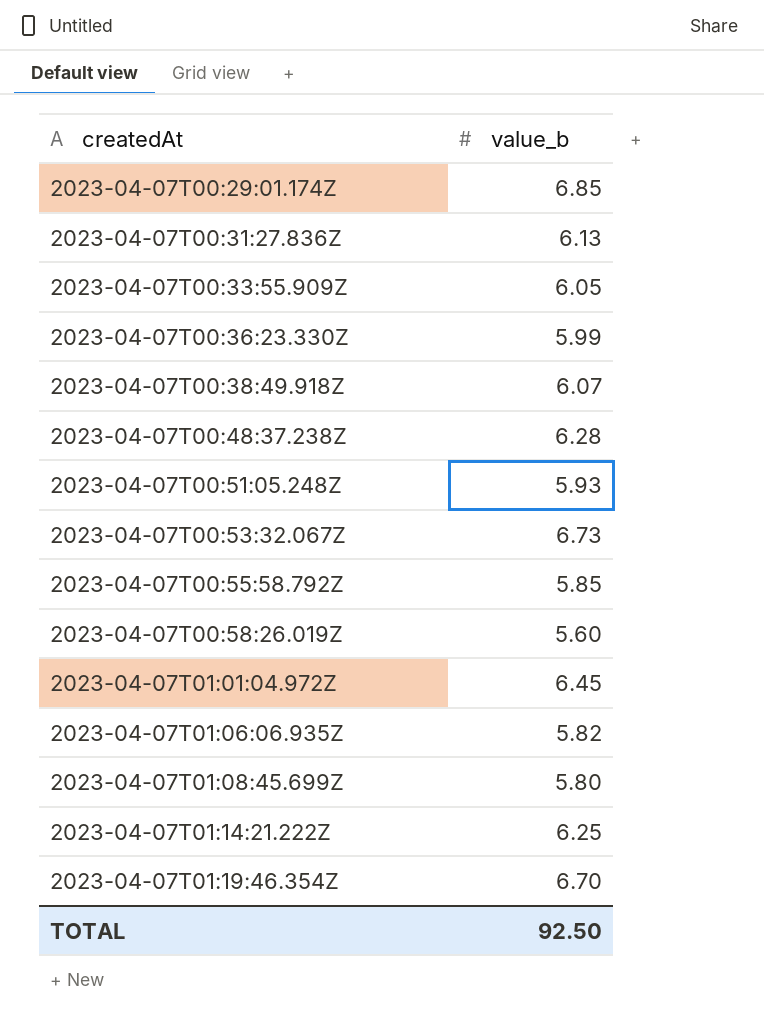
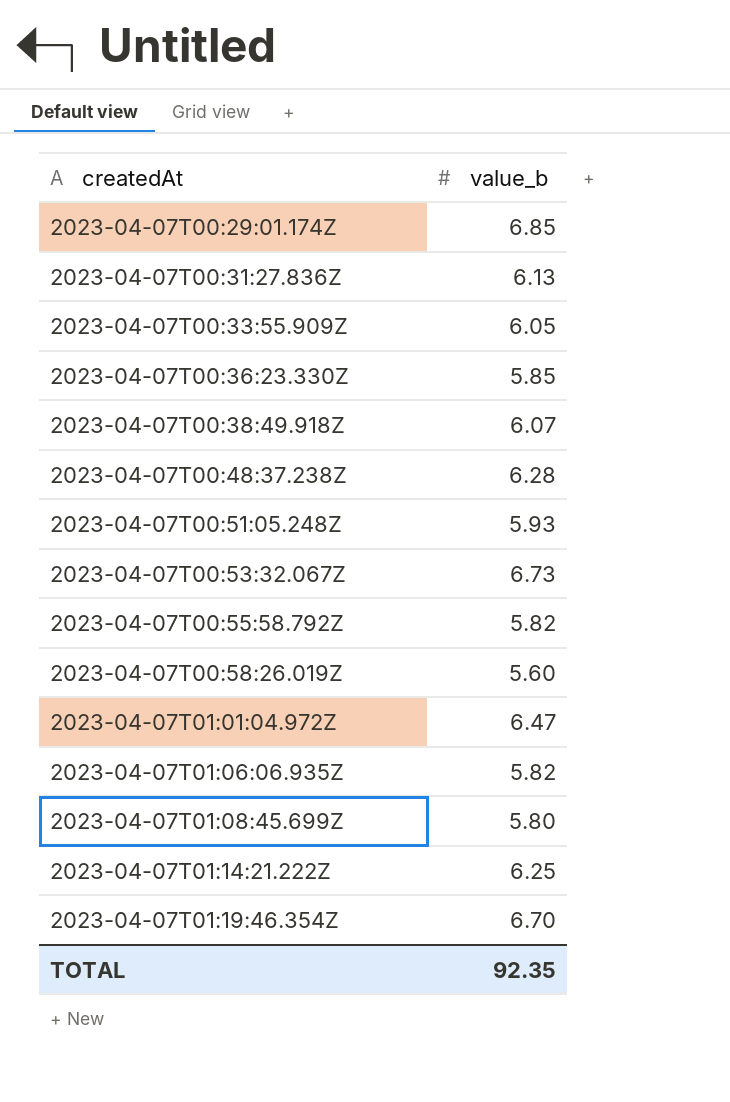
2023-04-07T00:36:23.330Z | value_b: 5.99 -> 5.85
2023-04-07T00:55:58.792Z | value_b: 5.85 -> 5.82
2023-04-07T01:01:04.972Z | value_b: 6.45 -> 6.47
TOTAL | value_b: 92.50 -> 92.35

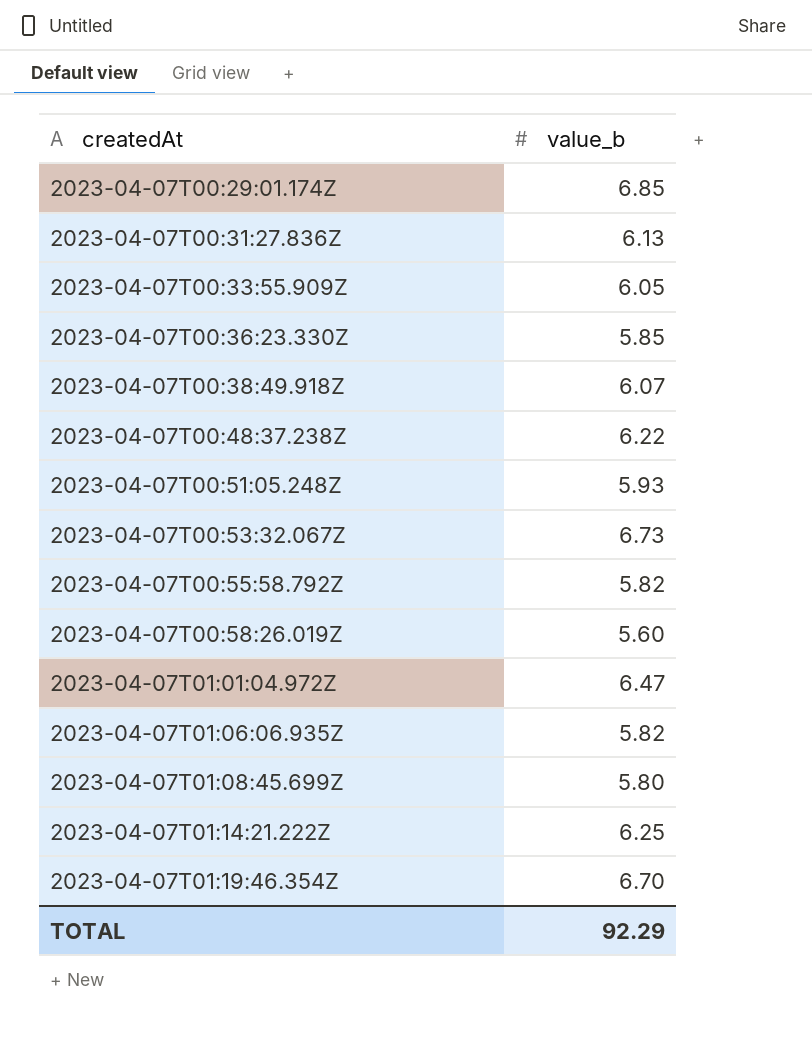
2023-04-07T00:48:37.238Z | value_b: 6.28 -> 6.22
TOTAL | value_b: 92.35 -> 92.29

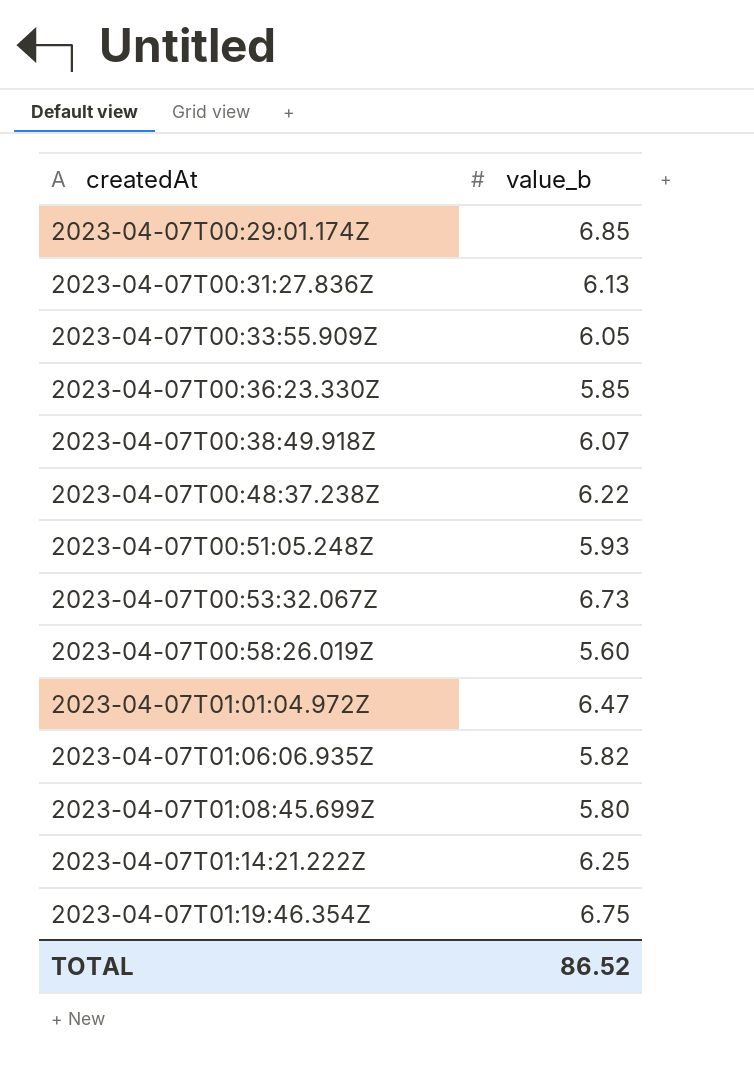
row 2023-04-07T00:55:58.792Z: 5.82 -> none
2023-04-07T01:19:46.354Z | value_b: 6.70 -> 6.75
TOTAL | value_b: 92.29 -> 86.52

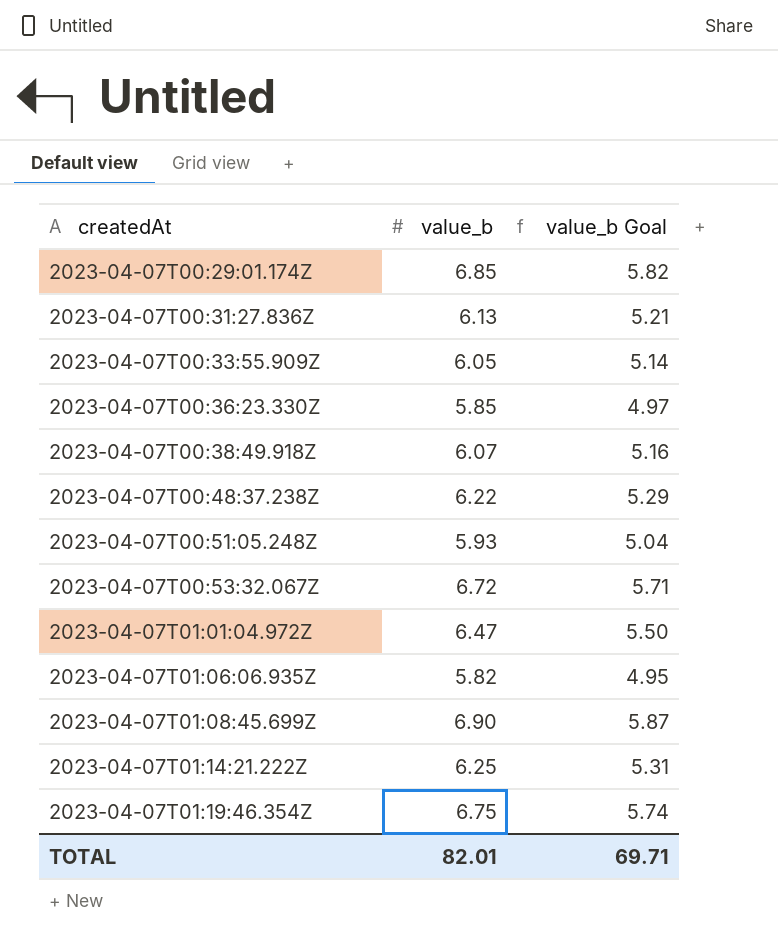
column value_b Goal | formula: none -> [value_b] * 0.85
row 2023-04-07T00:58:26.019Z: 5.60 -> none
2023-04-07T00:53:32.067Z | value_b: 6.73 -> 6.72
2023-04-07T01:08:45.699Z | value_b: 5.80 -> 6.90
TOTAL | value_b: 86.52 -> 82.01

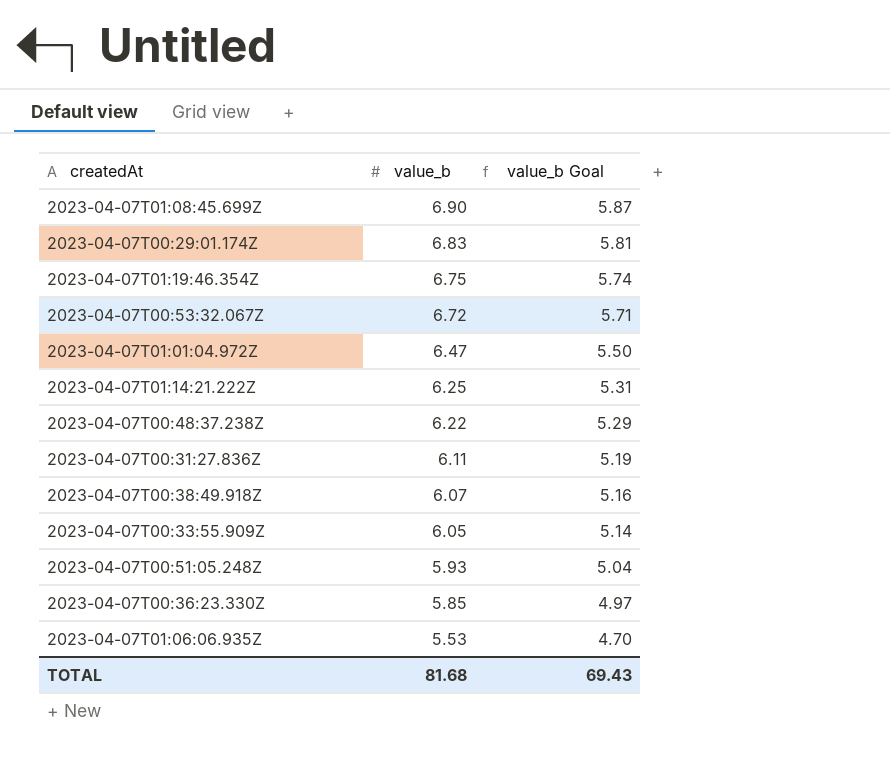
row order: createdAt ascending -> value_b descending
2023-04-07T00:29:01.174Z | value_b: 6.85 -> 6.83
2023-04-07T00:29:01.174Z | value_b Goal: 5.82 -> 5.81
2023-04-07T00:31:27.836Z | value_b: 6.13 -> 6.11
2023-04-07T00:31:27.836Z | value_b Goal: 5.21 -> 5.19
2023-04-07T01:06:06.935Z | value_b: 5.82 -> 5.53
2023-04-07T01:06:06.935Z | value_b Goal: 4.95 -> 4.70
TOTAL | value_b: 82.01 -> 81.68
TOTAL | value_b Goal: 69.71 -> 69.43

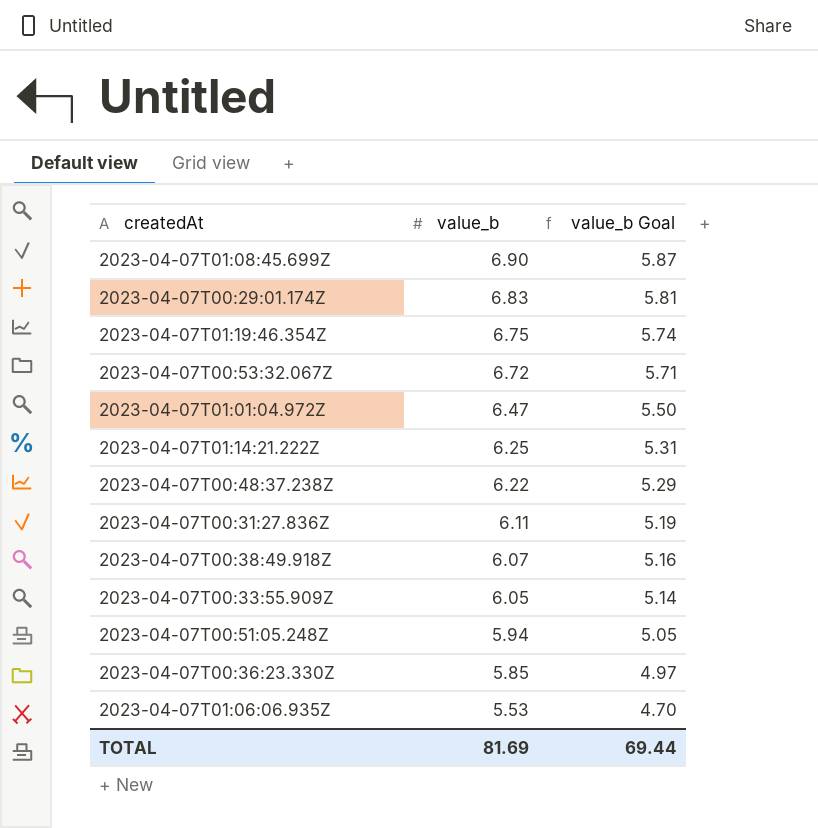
2023-04-07T00:51:05.248Z | value_b: 5.93 -> 5.94
2023-04-07T00:51:05.248Z | value_b Goal: 5.04 -> 5.05
TOTAL | value_b: 81.68 -> 81.69
TOTAL | value_b Goal: 69.43 -> 69.44

